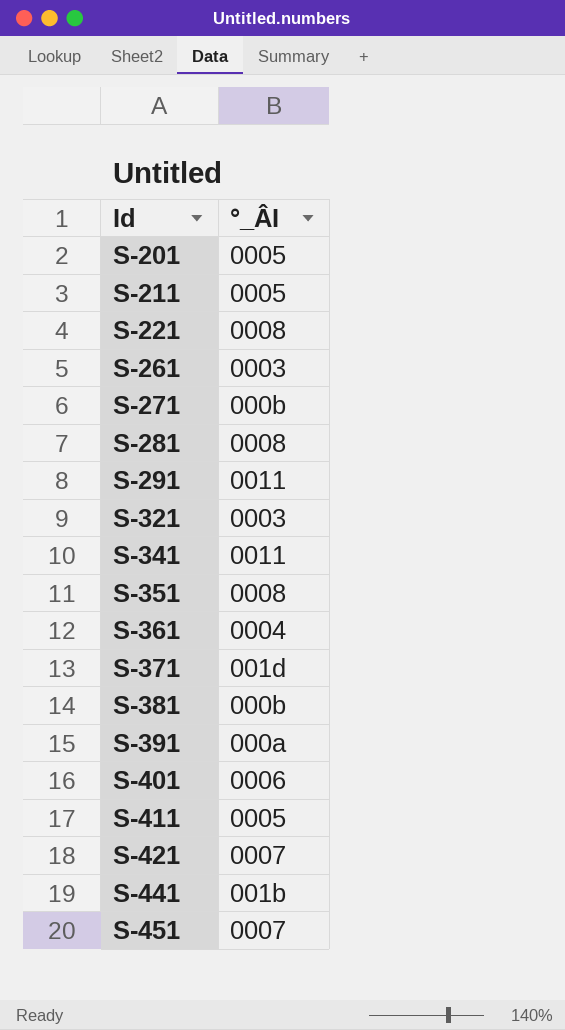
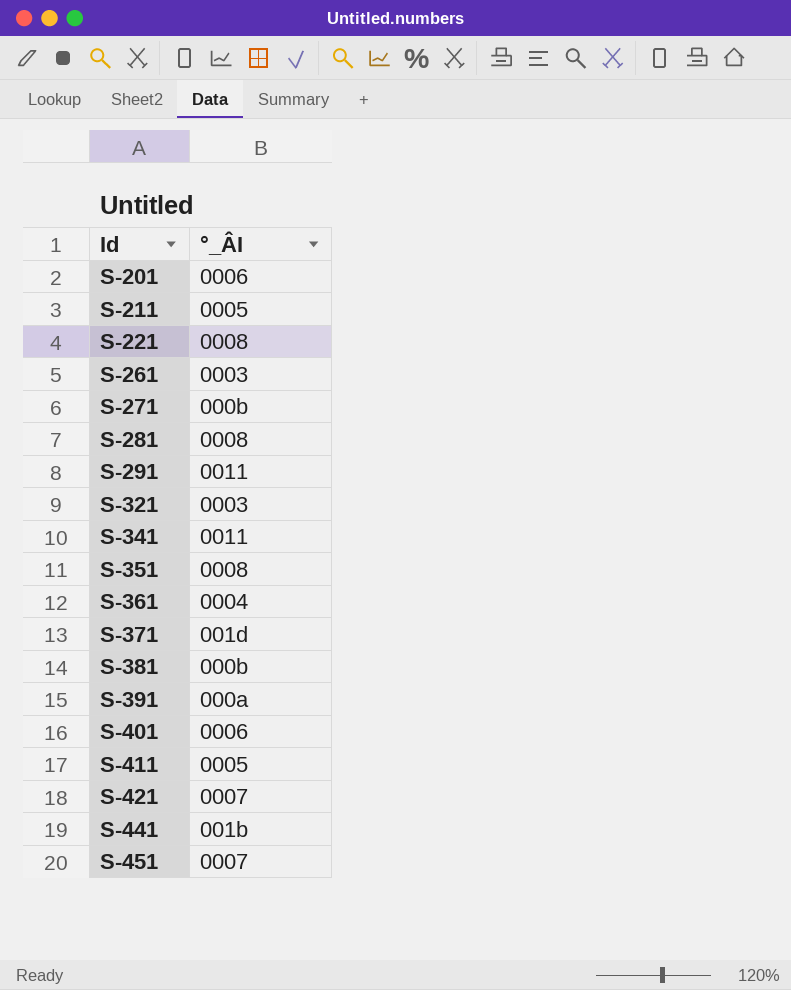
S-201 | °_ÂI: 0005 -> 0006

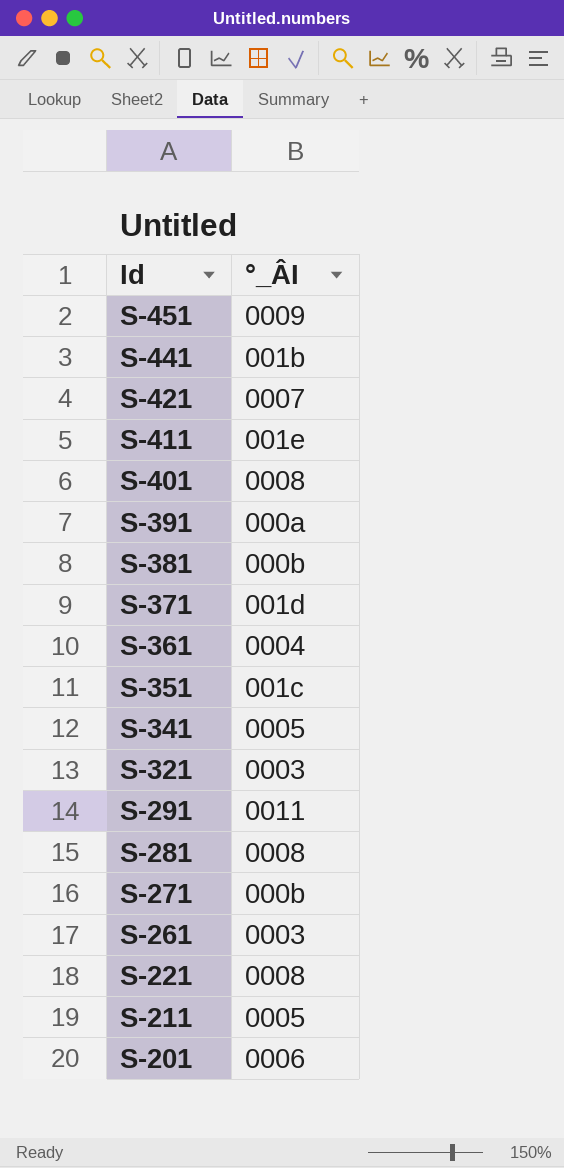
row order: Id ascending -> Id descending
S-451 | °_ÂI: 0007 -> 0009
S-411 | °_ÂI: 0005 -> 001e
S-401 | °_ÂI: 0006 -> 0008
S-351 | °_ÂI: 0008 -> 001c
S-341 | °_ÂI: 0011 -> 0005

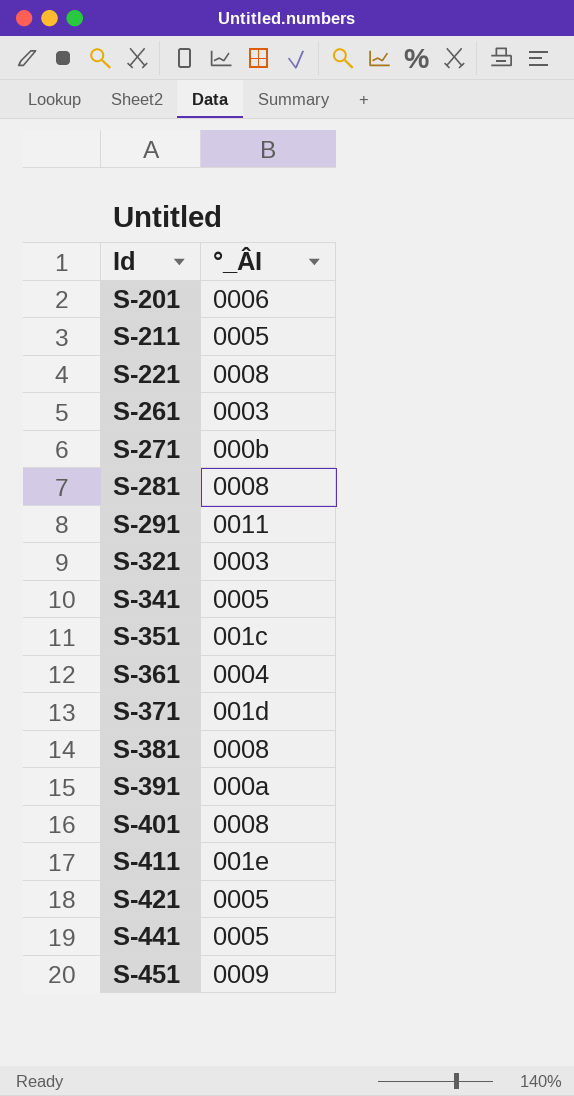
row order: Id descending -> Id ascending
S-381 | °_ÂI: 000b -> 0008
S-421 | °_ÂI: 0007 -> 0005
S-441 | °_ÂI: 001b -> 0005

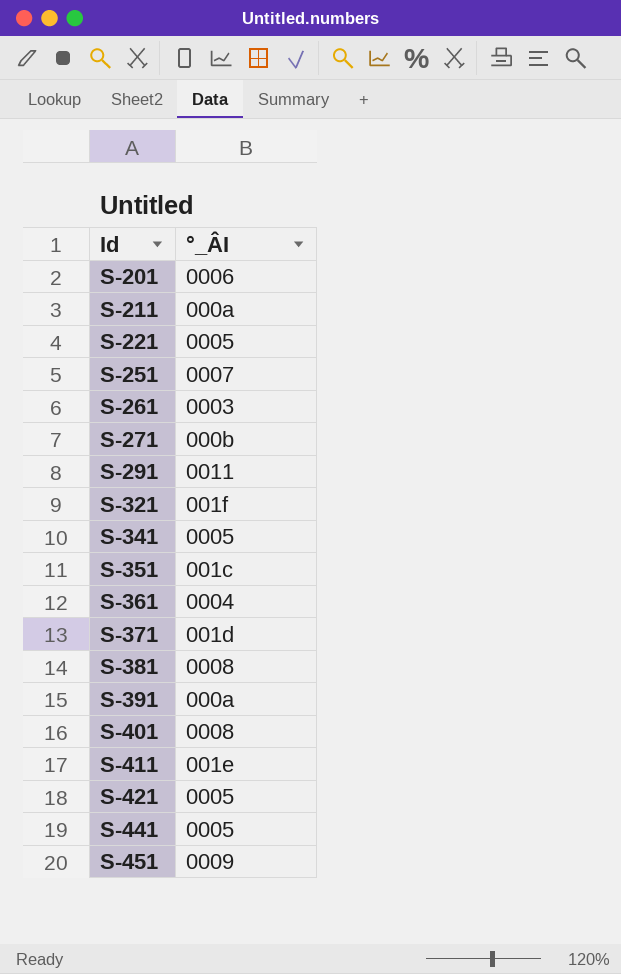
row S-281: 0008 -> none
S-211 | °_ÂI: 0005 -> 000a
S-221 | °_ÂI: 0008 -> 0005
row S-251: none -> 0007
S-321 | °_ÂI: 0003 -> 001f

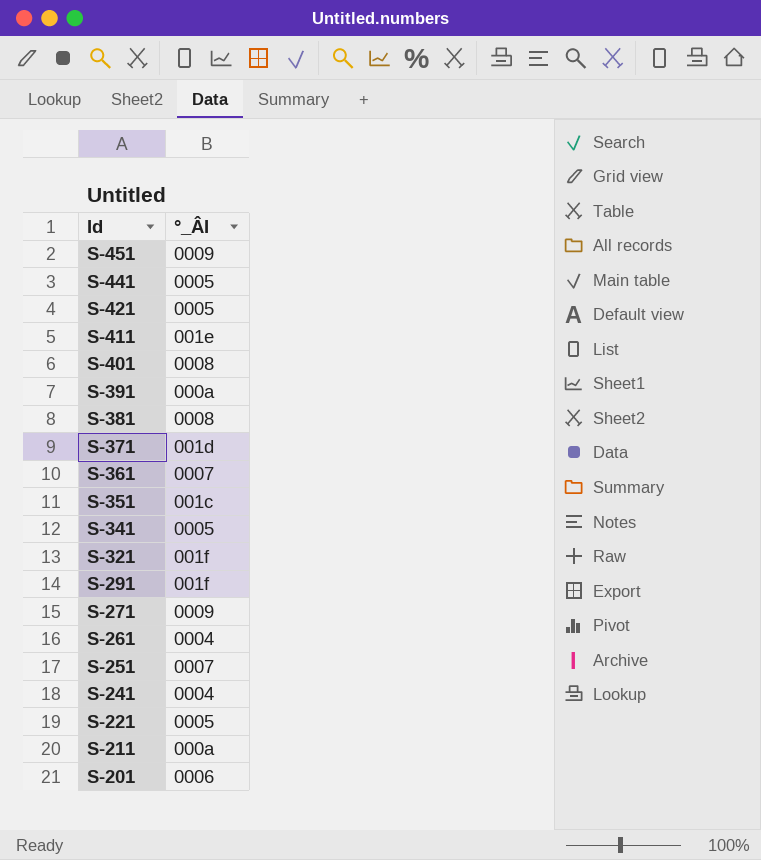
row order: Id ascending -> Id descending
S-361 | °_ÂI: 0004 -> 0007
S-291 | °_ÂI: 0011 -> 001f
S-271 | °_ÂI: 000b -> 0009
S-261 | °_ÂI: 0003 -> 0004
row S-241: none -> 0004

